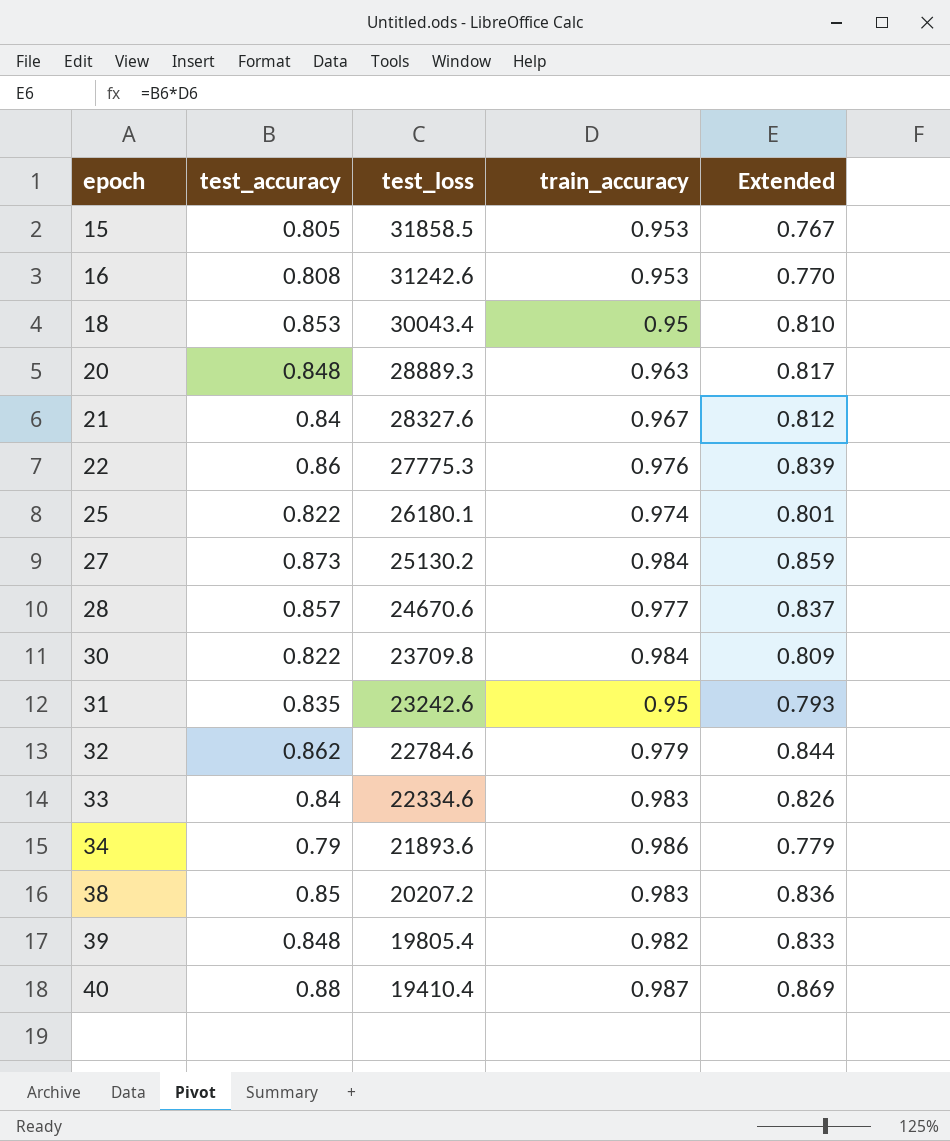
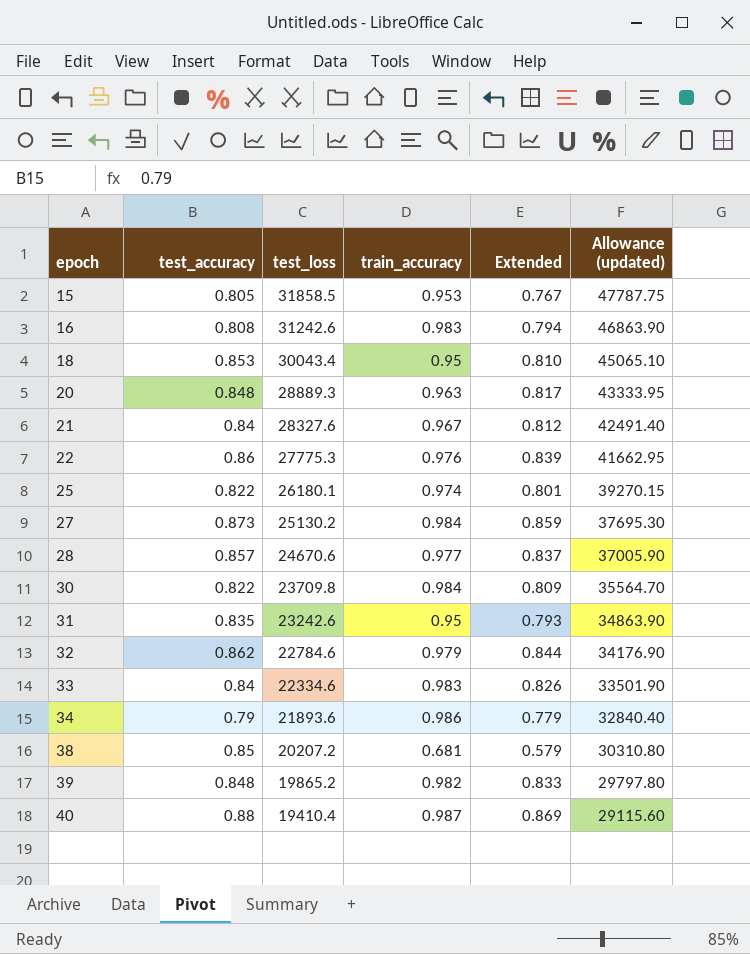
column Allowance (updated) | formula: none -> [test_loss] * 1.5
16 | train_accuracy: 0.953 -> 0.983
16 | Extended: 0.770 -> 0.794
38 | train_accuracy: 0.983 -> 0.681
38 | Extended: 0.836 -> 0.579
39 | test_loss: 19805.4 -> 19865.2

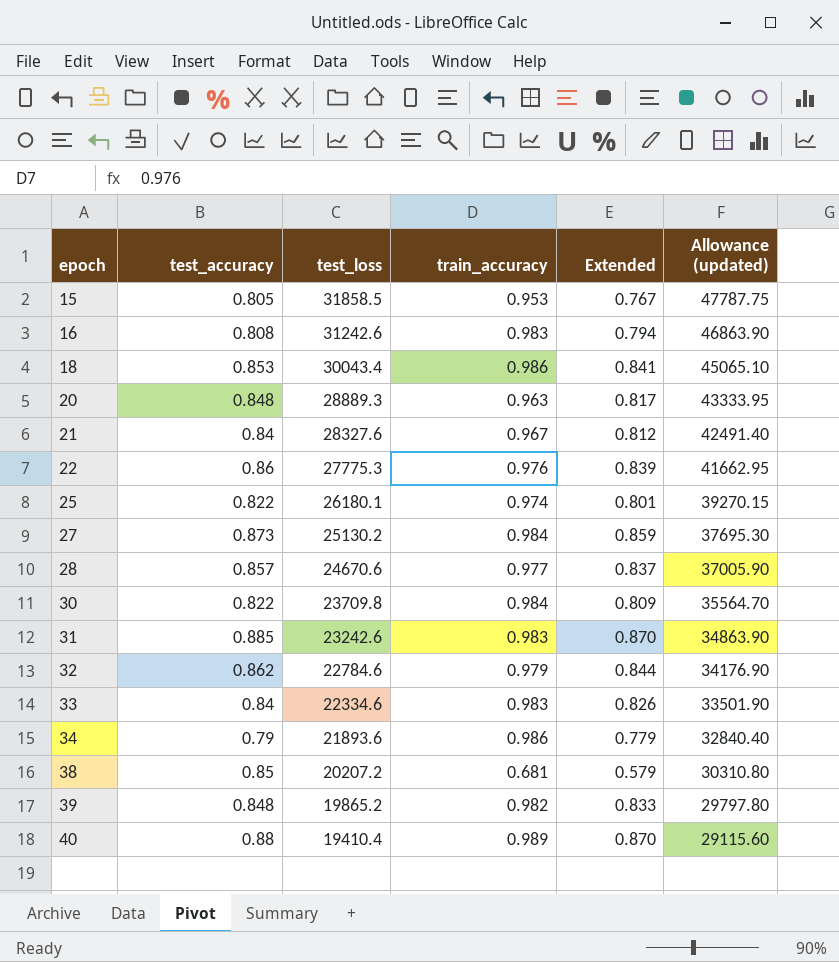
18 | train_accuracy: 0.95 -> 0.986
18 | Extended: 0.810 -> 0.841
31 | test_accuracy: 0.835 -> 0.885
31 | train_accuracy: 0.95 -> 0.983
31 | Extended: 0.793 -> 0.870
40 | train_accuracy: 0.987 -> 0.989
40 | Extended: 0.869 -> 0.870

